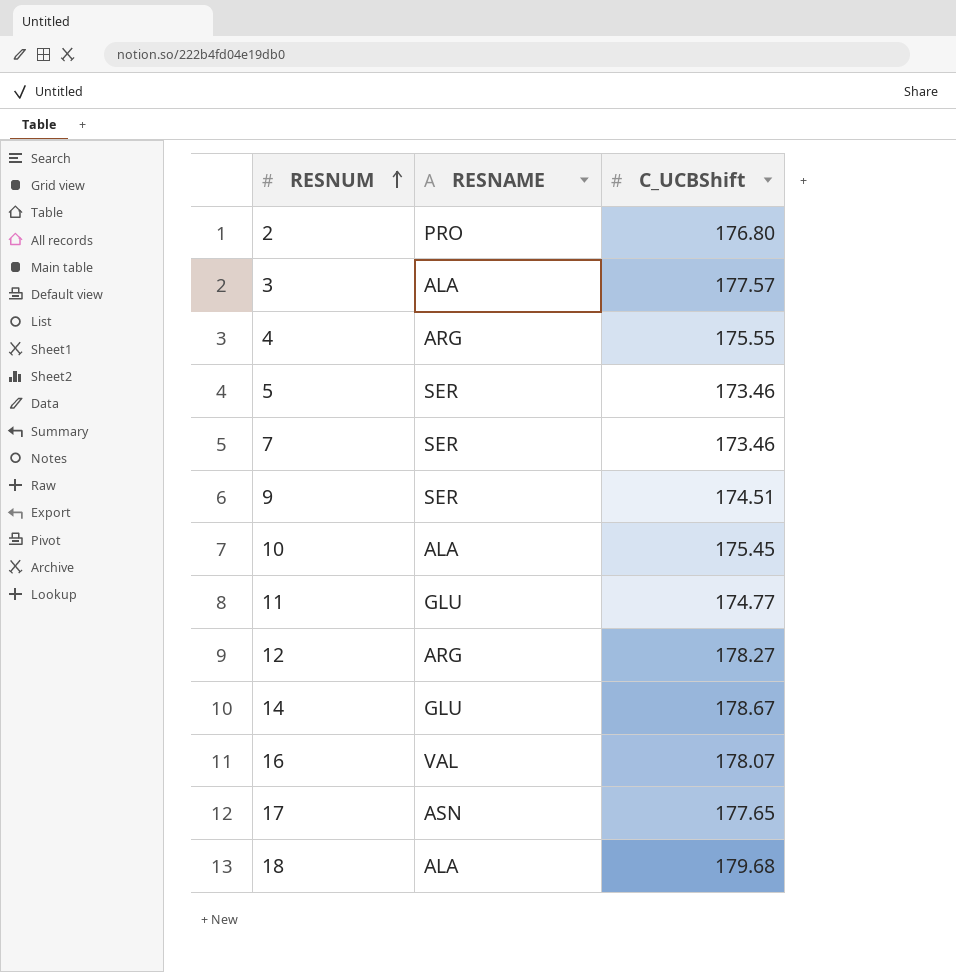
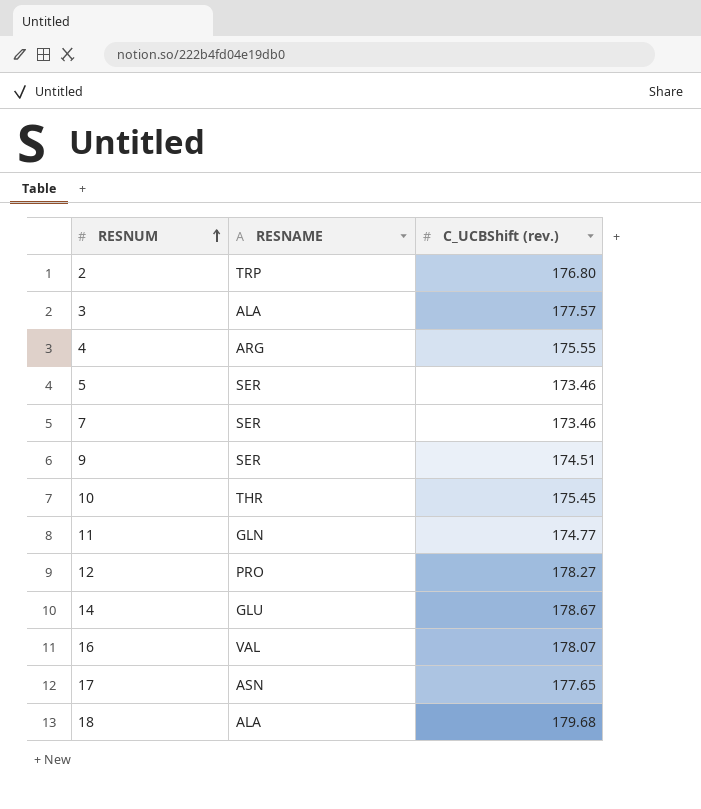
column name: C_UCBShift -> C_UCBShift (rev.)
2 | RESNAME: PRO -> TRP
10 | RESNAME: ALA -> THR
11 | RESNAME: GLU -> GLN
12 | RESNAME: ARG -> PRO

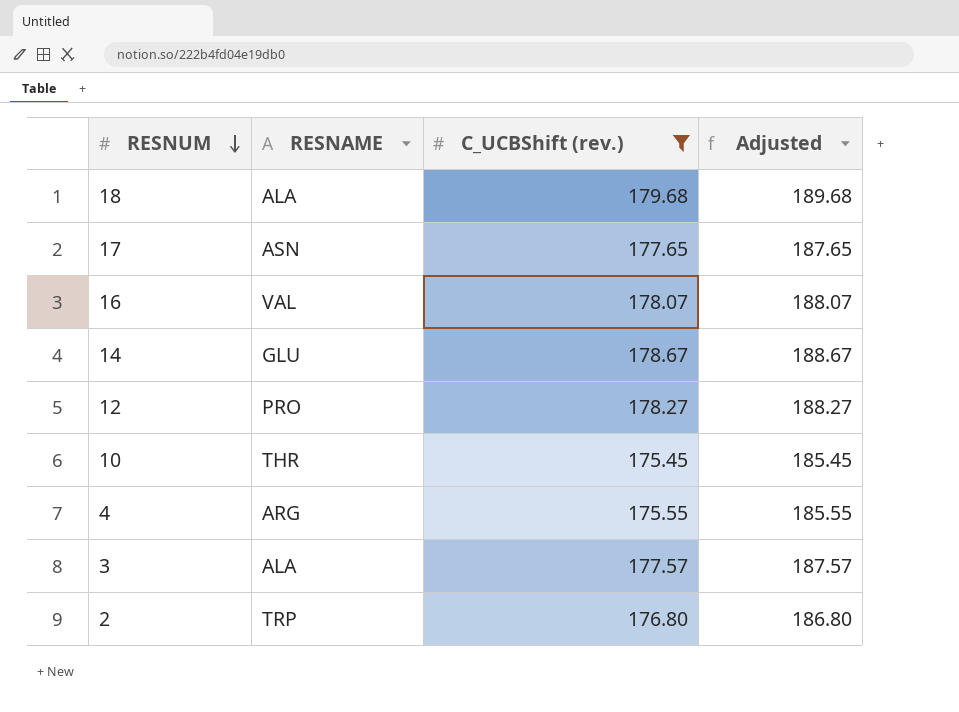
filter: none -> C_UCBShift (rev.) >= 175.45
row order: RESNUM ascending -> RESNUM descending
column Adjusted | formula: none -> [C_UCBShift (rev.)] + 10

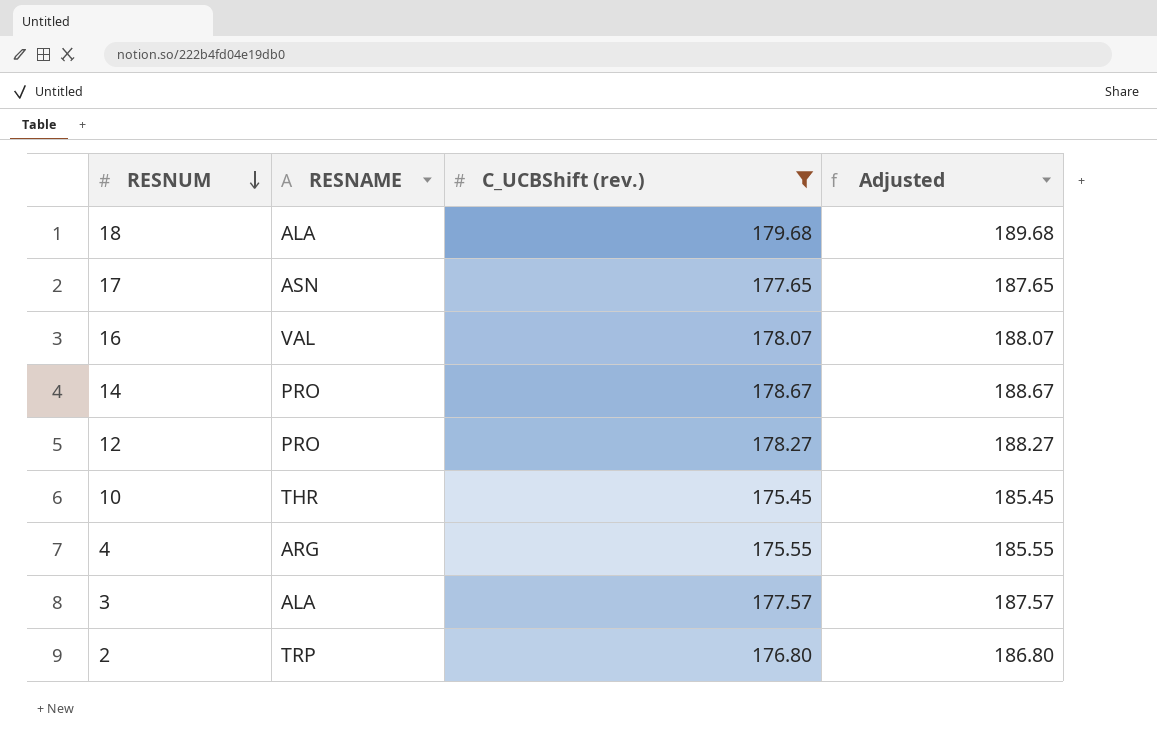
14 | RESNAME: GLU -> PRO

